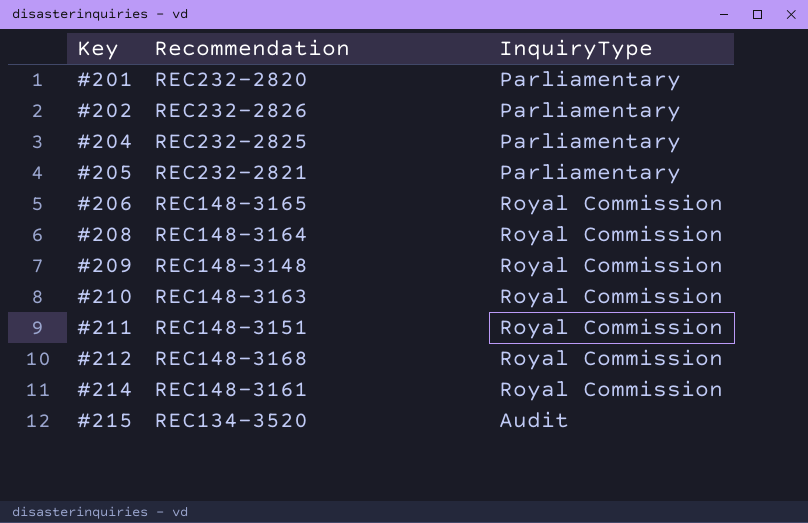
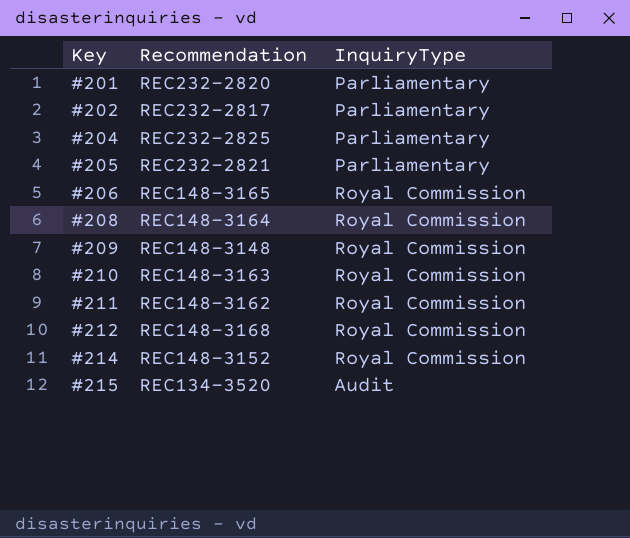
#202 | Recommendation: REC232-2826 -> REC232-2817
#211 | Recommendation: REC148-3151 -> REC148-3162
#214 | Recommendation: REC148-3161 -> REC148-3152

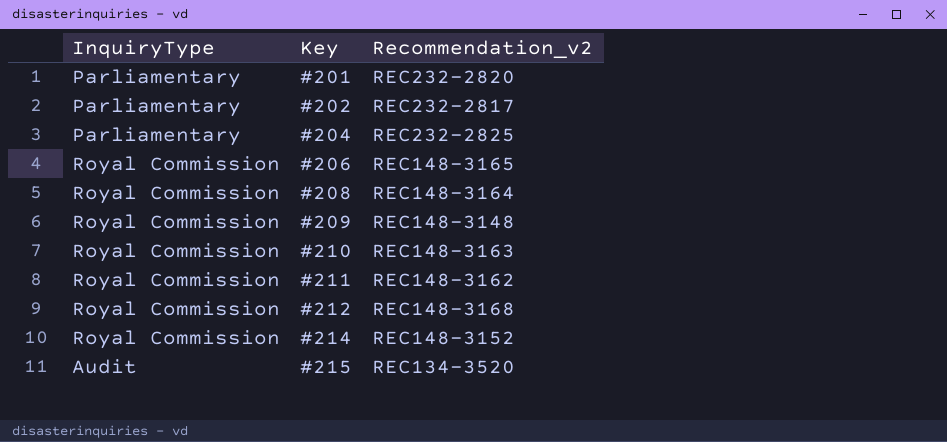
column InquiryType | position: 3 -> 1
column name: Recommendation -> Recommendation_v2
row #205: REC232-2821 | Parliamentary -> none

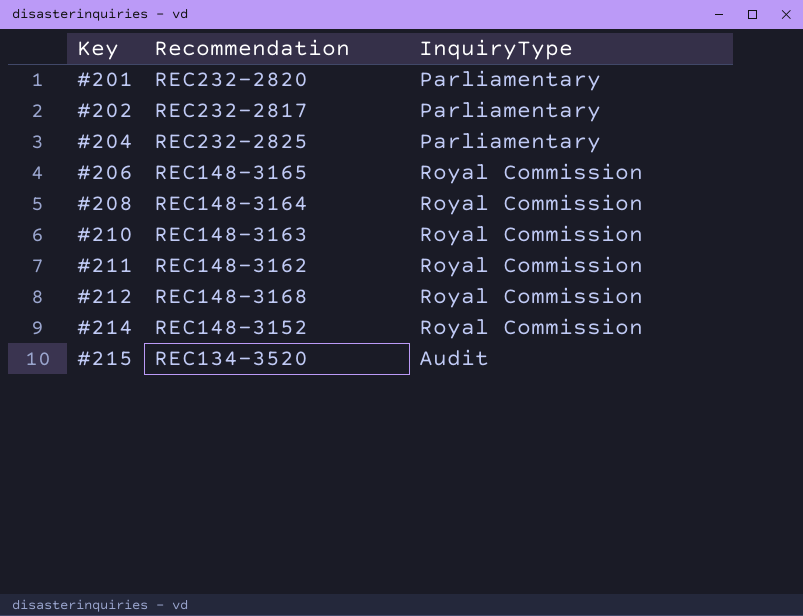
column name: Recommendation_v2 -> Recommendation
column InquiryType | position: 1 -> 3
row #209: Royal Commission | REC148-3148 -> none

